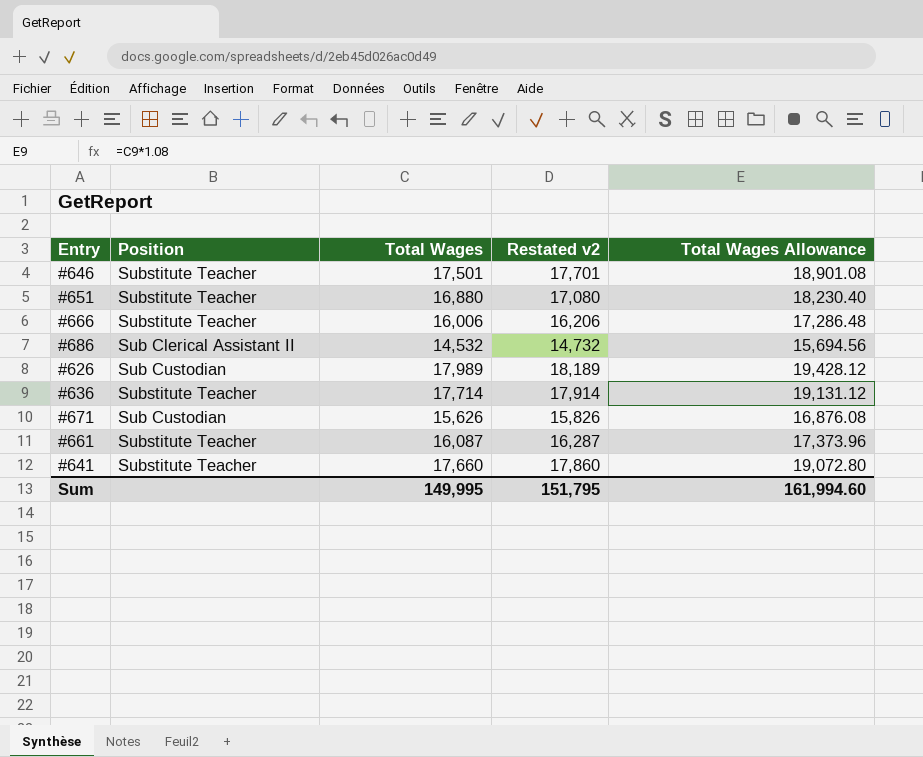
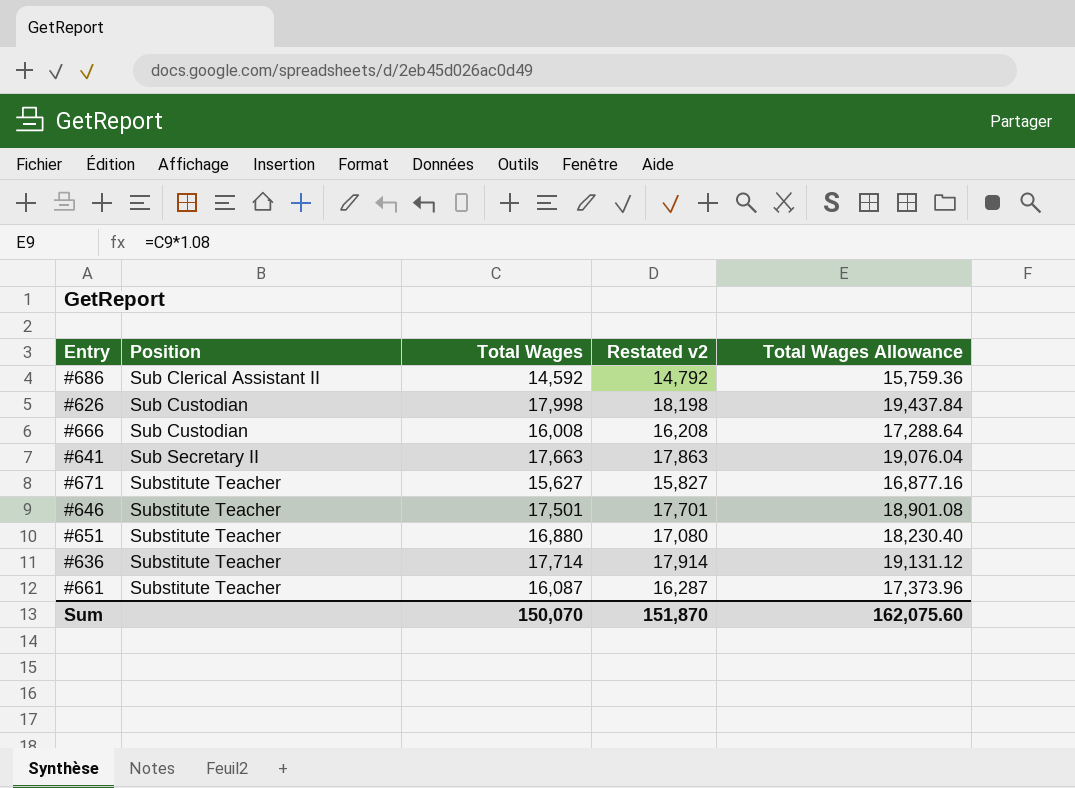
row order: none -> Position ascending
#686 | Total Wages: 14,532 -> 14,592
#686 | Restated v2: 14,732 -> 14,792
#686 | Total Wages Allowance: 15,694.56 -> 15,759.36
#626 | Total Wages: 17,989 -> 17,998
#626 | Restated v2: 18,189 -> 18,198
#626 | Total Wages Allowance: 19,428.12 -> 19,437.84
#666 | Position: Substitute Teacher -> Sub Custodian
#666 | Total Wages: 16,006 -> 16,008
#666 | Restated v2: 16,206 -> 16,208
#666 | Total Wages Allowance: 17,286.48 -> 17,288.64
#641 | Position: Substitute Teacher -> Sub Secretary II
#641 | Total Wages: 17,660 -> 17,663
#641 | Restated v2: 17,860 -> 17,863
#641 | Total Wages Allowance: 19,072.80 -> 19,076.04
#671 | Position: Sub Custodian -> Substitute Teacher
#671 | Total Wages: 15,626 -> 15,627
#671 | Restated v2: 15,826 -> 15,827
#671 | Total Wages Allowance: 16,876.08 -> 16,877.16
Sum | Total Wages: 149,995 -> 150,070
Sum | Restated v2: 151,795 -> 151,870
Sum | Total Wages Allowance: 161,994.60 -> 162,075.60

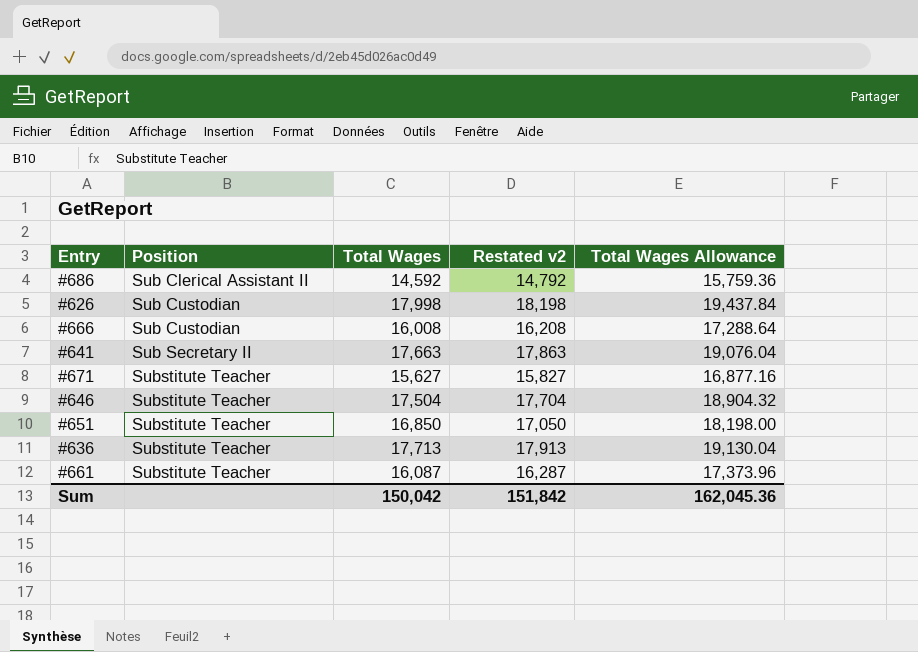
#646 | Total Wages: 17,501 -> 17,504
#646 | Restated v2: 17,701 -> 17,704
#646 | Total Wages Allowance: 18,901.08 -> 18,904.32
#651 | Total Wages: 16,880 -> 16,850
#651 | Restated v2: 17,080 -> 17,050
#651 | Total Wages Allowance: 18,230.40 -> 18,198.00
#636 | Total Wages: 17,714 -> 17,713
#636 | Restated v2: 17,914 -> 17,913
#636 | Total Wages Allowance: 19,131.12 -> 19,130.04
Sum | Total Wages: 150,070 -> 150,042
Sum | Restated v2: 151,870 -> 151,842
Sum | Total Wages Allowance: 162,075.60 -> 162,045.36

